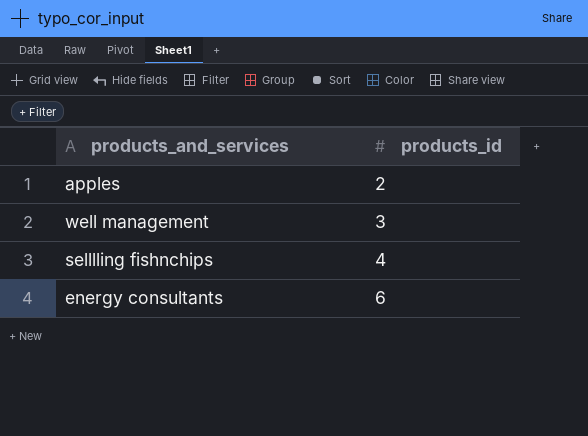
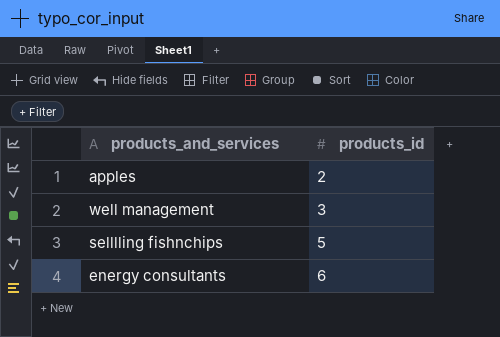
selllling fishnchips | products_id: 4 -> 5

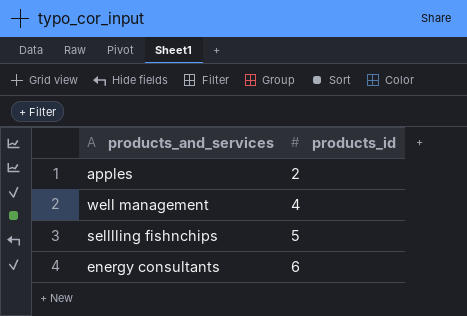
well management | products_id: 3 -> 4

